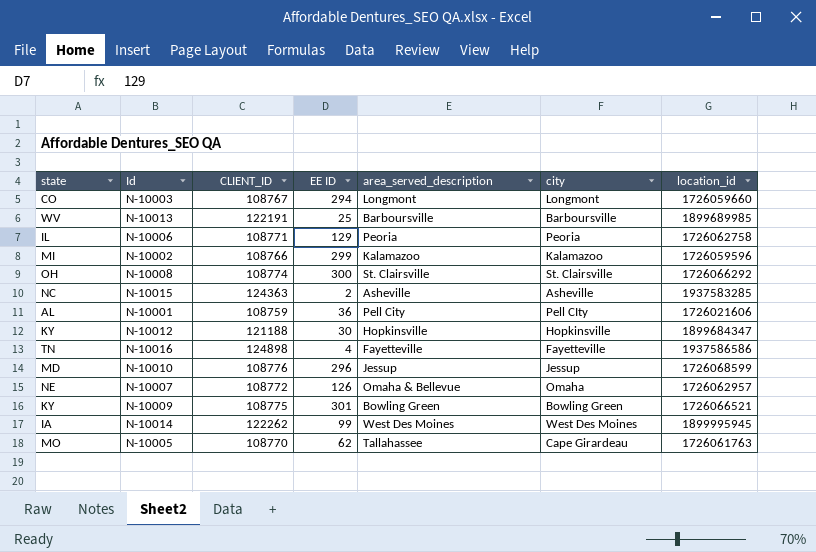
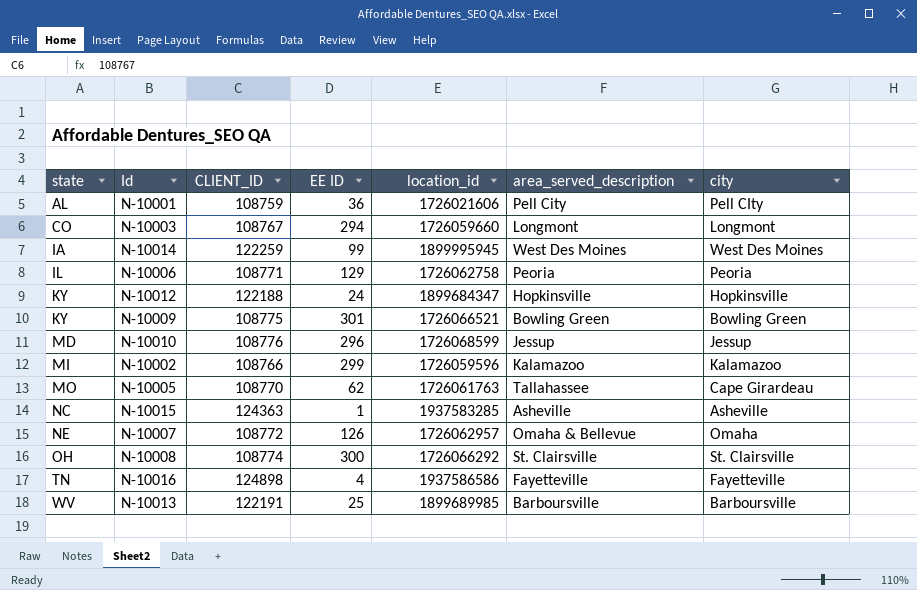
row order: none -> state ascending
column location_id | position: 7 -> 5
N-10014 | CLIENT_ID: 122262 -> 122259
N-10012 | CLIENT_ID: 121188 -> 122188
N-10012 | EE ID: 30 -> 24
N-10015 | EE ID: 2 -> 1

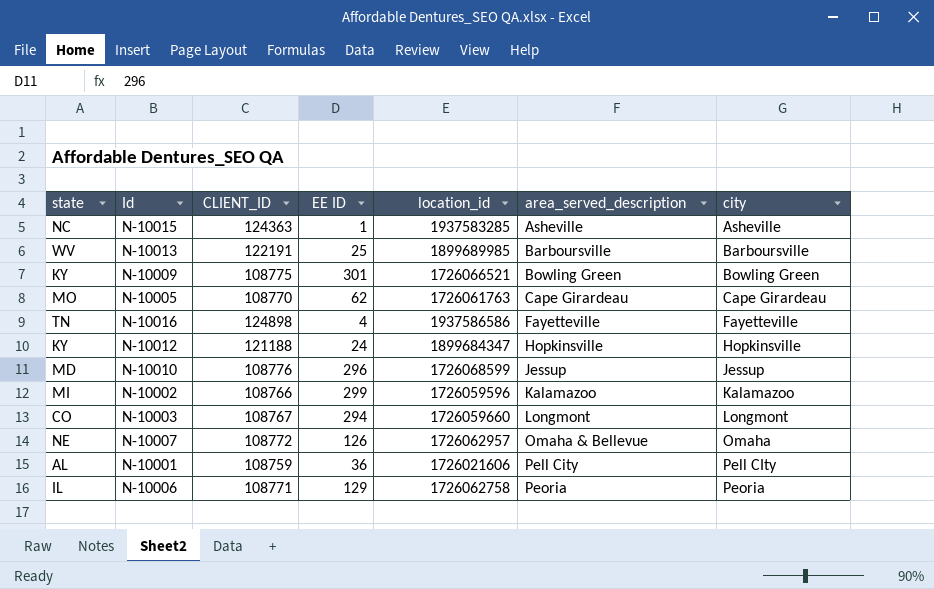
row order: state ascending -> area_served_description ascending
row N-10014: IA | 122259 | 99 | 1899995945 | West Des Moines | West Des Moines -> none
row N-10008: OH | 108774 | 300 | 1726066292 | St. Clairsville | St. Clairsville -> none
N-10005 | area_served_description: Tallahassee -> Cape Girardeau
N-10012 | CLIENT_ID: 122188 -> 121188

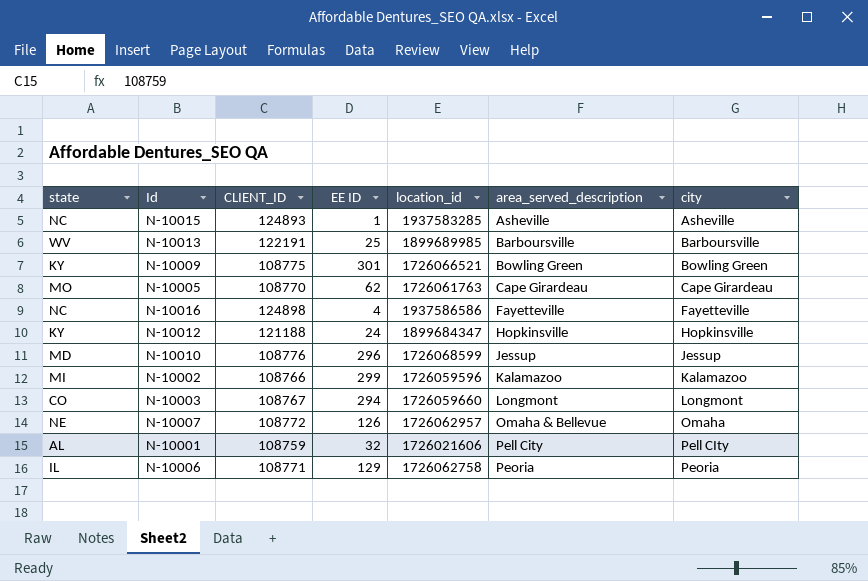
N-10015 | CLIENT_ID: 124363 -> 124893
N-10016 | state: TN -> NC
N-10001 | EE ID: 36 -> 32

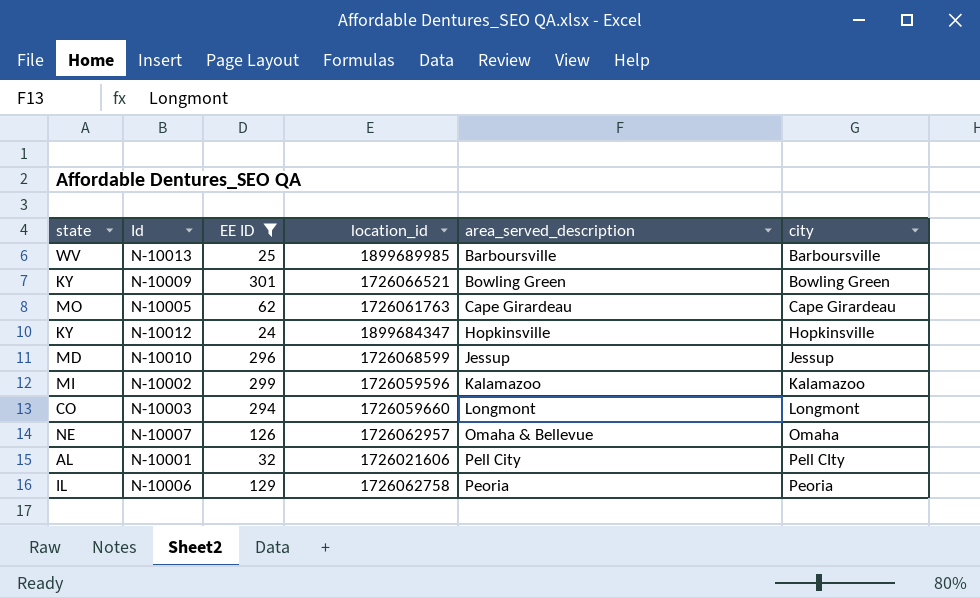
filter: none -> EE ID >= 24
column CLIENT_ID | position: 3 -> none

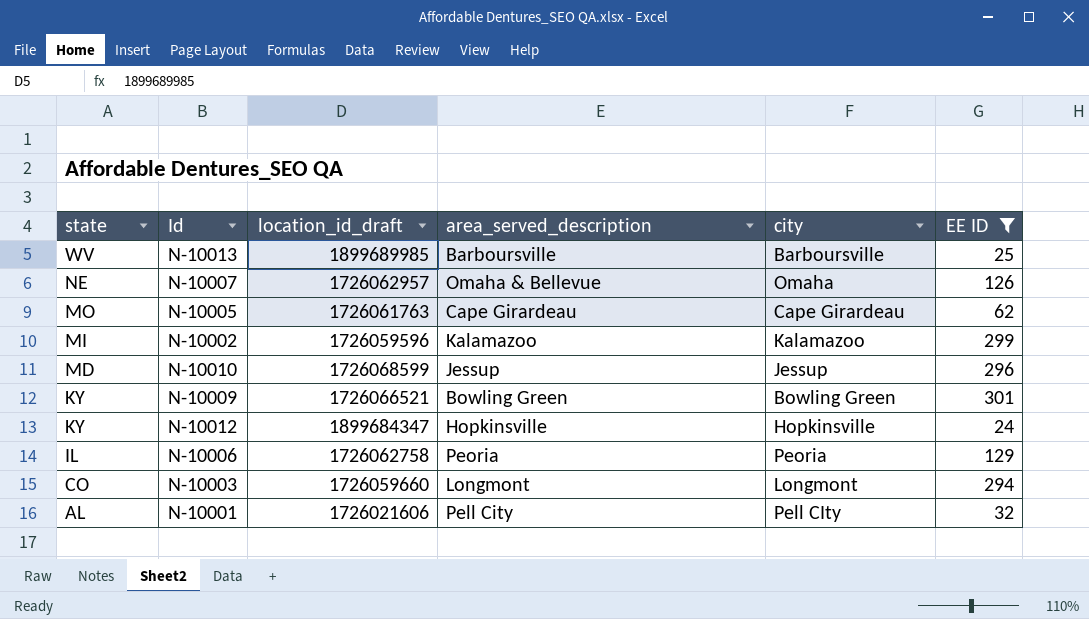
row order: area_served_description ascending -> state descending
column name: location_id -> location_id_draft
column EE ID | position: 3 -> 6

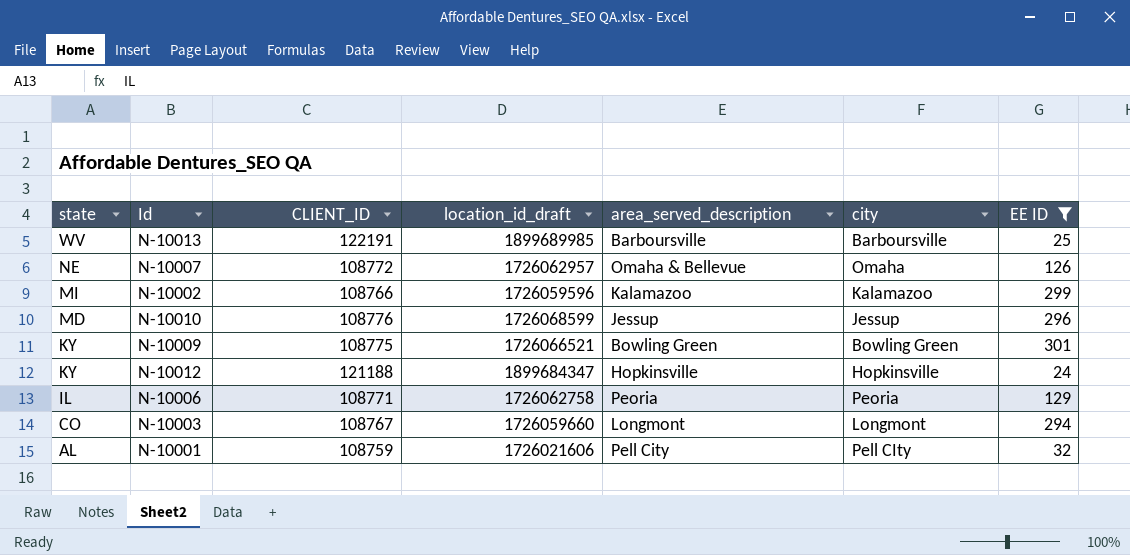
column CLIENT_ID | position: none -> 3
row N-10005: MO | 1726061763 | Cape Girardeau | Cape Girardeau | 62 -> none

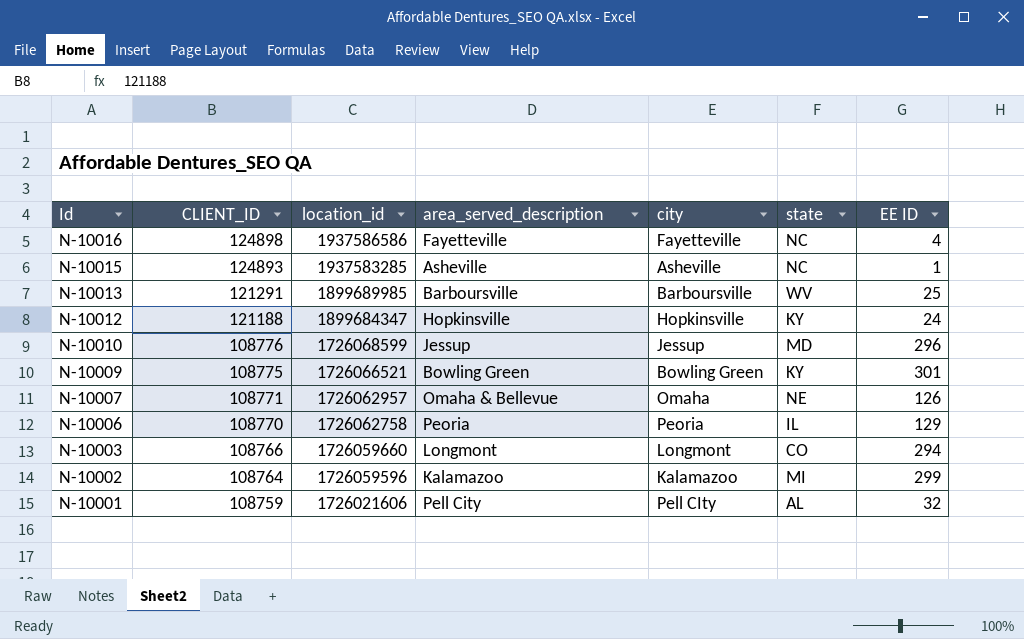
filter: EE ID >= 24 -> none
row order: state descending -> Id descending
column name: location_id_draft -> location_id
column state | position: 1 -> 6
N-10013 | CLIENT_ID: 122191 -> 121291
N-10007 | CLIENT_ID: 108772 -> 108771
N-10006 | CLIENT_ID: 108771 -> 108770
N-10003 | CLIENT_ID: 108767 -> 108766
N-10002 | CLIENT_ID: 108766 -> 108764

